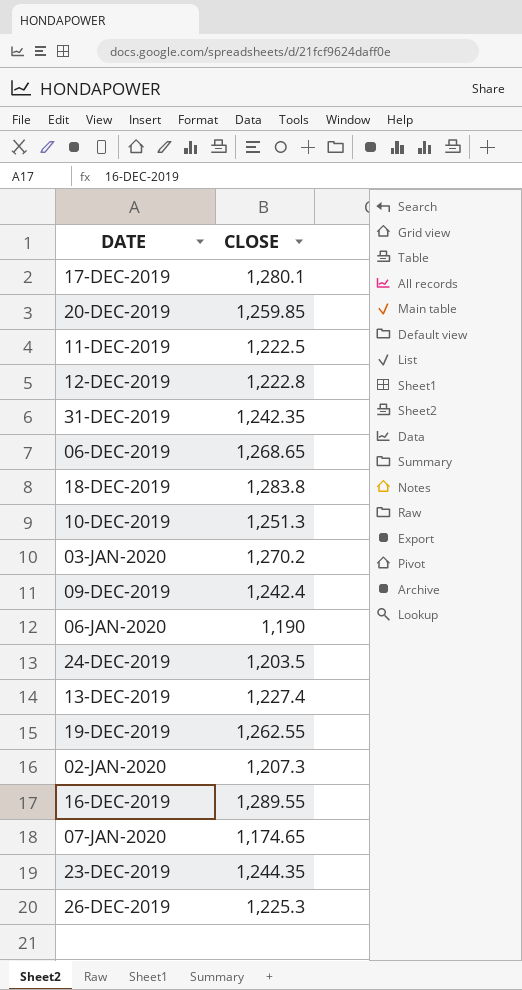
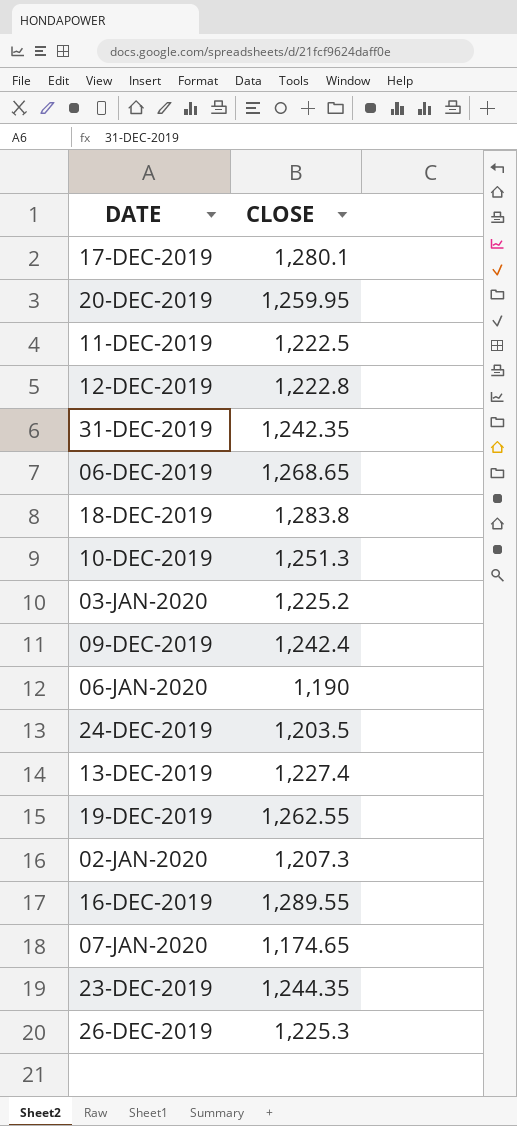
20-DEC-2019 | CLOSE: 1,259.85 -> 1,259.95
03-JAN-2020 | CLOSE: 1,270.2 -> 1,225.2

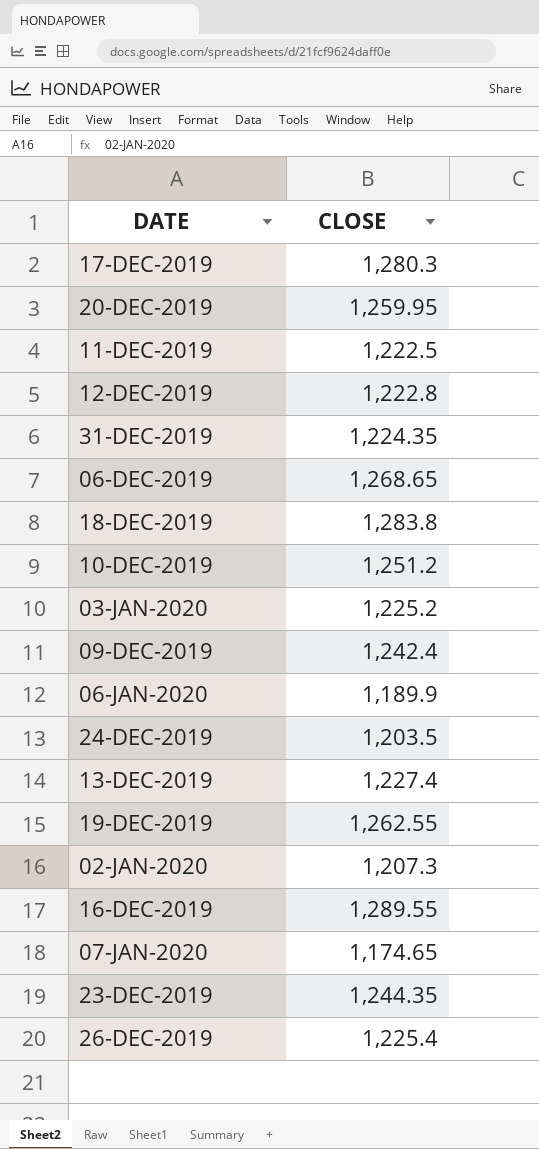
17-DEC-2019 | CLOSE: 1,280.1 -> 1,280.3
31-DEC-2019 | CLOSE: 1,242.35 -> 1,224.35
10-DEC-2019 | CLOSE: 1,251.3 -> 1,251.2
06-JAN-2020 | CLOSE: 1,190 -> 1,189.9
26-DEC-2019 | CLOSE: 1,225.3 -> 1,225.4

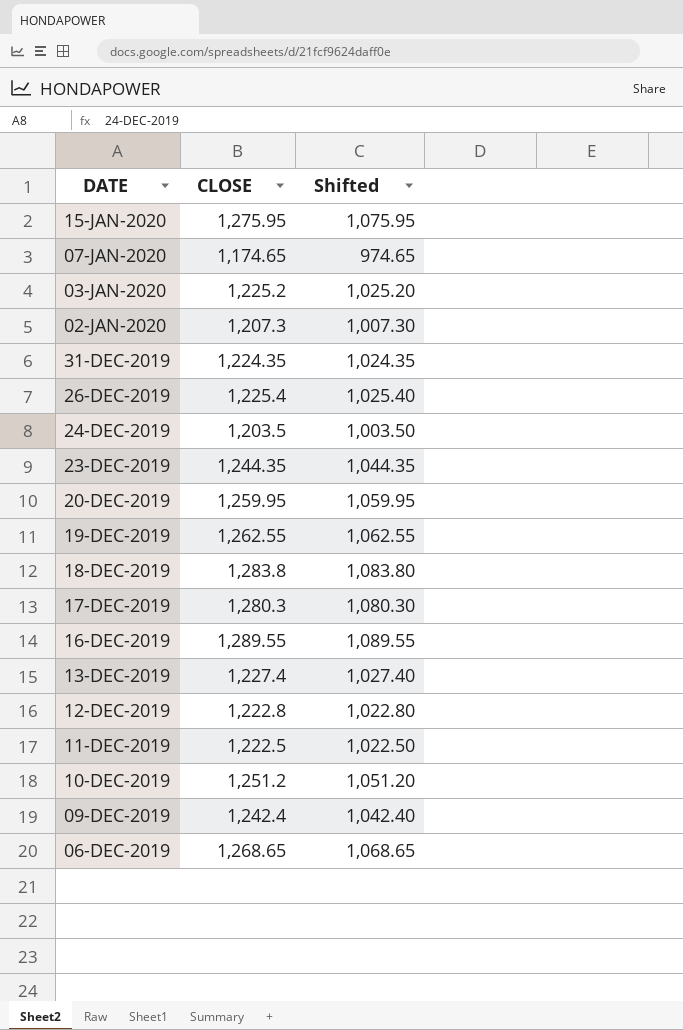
row order: none -> DATE descending
column Shifted | formula: none -> [CLOSE] - 200
row 06-JAN-2020: 1,189.9 -> none
row 15-JAN-2020: none -> 1,275.95 | 1,075.95

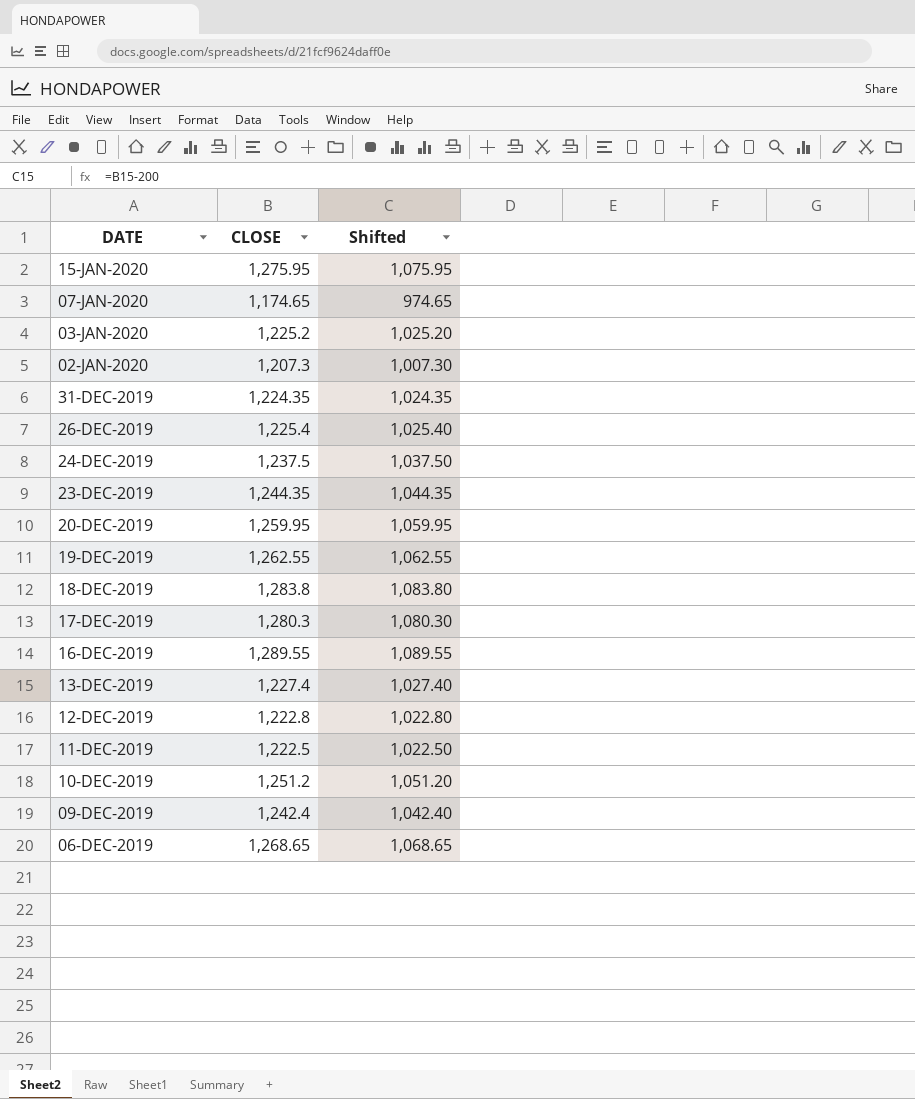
24-DEC-2019 | CLOSE: 1,203.5 -> 1,237.5
24-DEC-2019 | Shifted: 1,003.50 -> 1,037.50

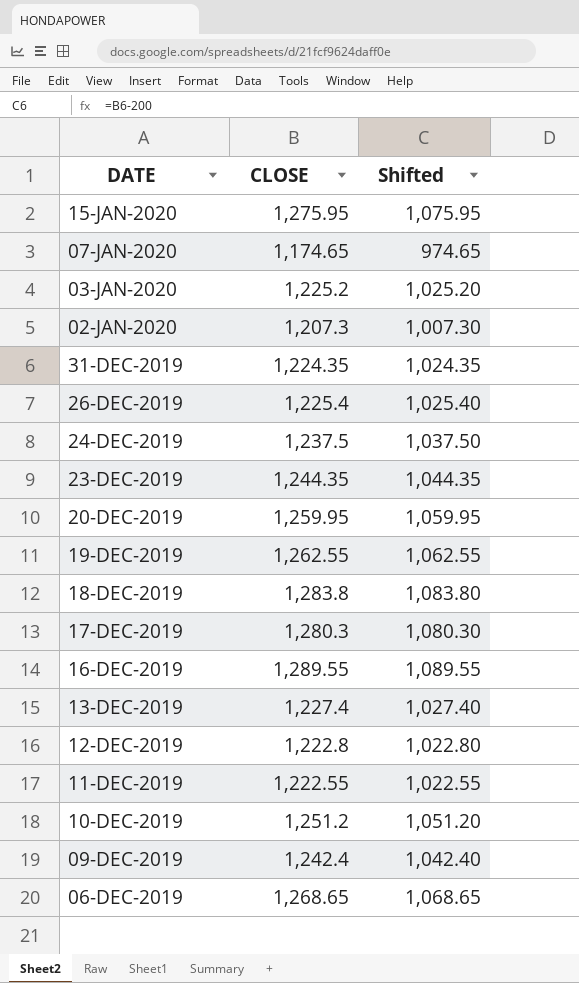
11-DEC-2019 | CLOSE: 1,222.5 -> 1,222.55
11-DEC-2019 | Shifted: 1,022.50 -> 1,022.55

